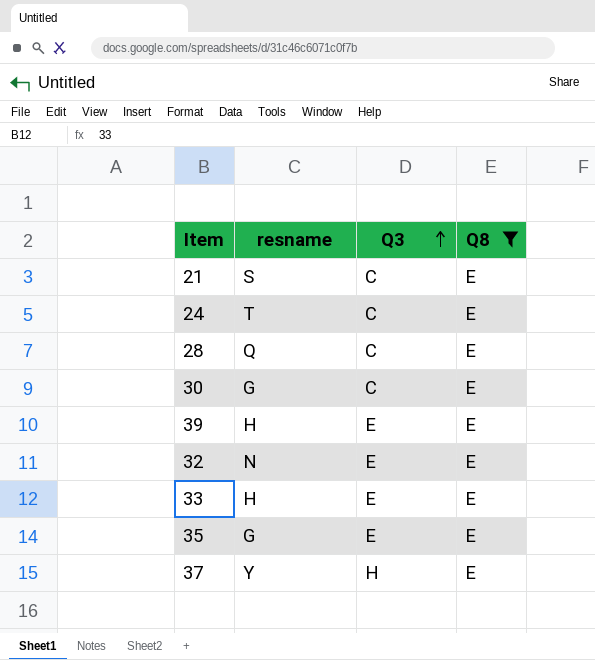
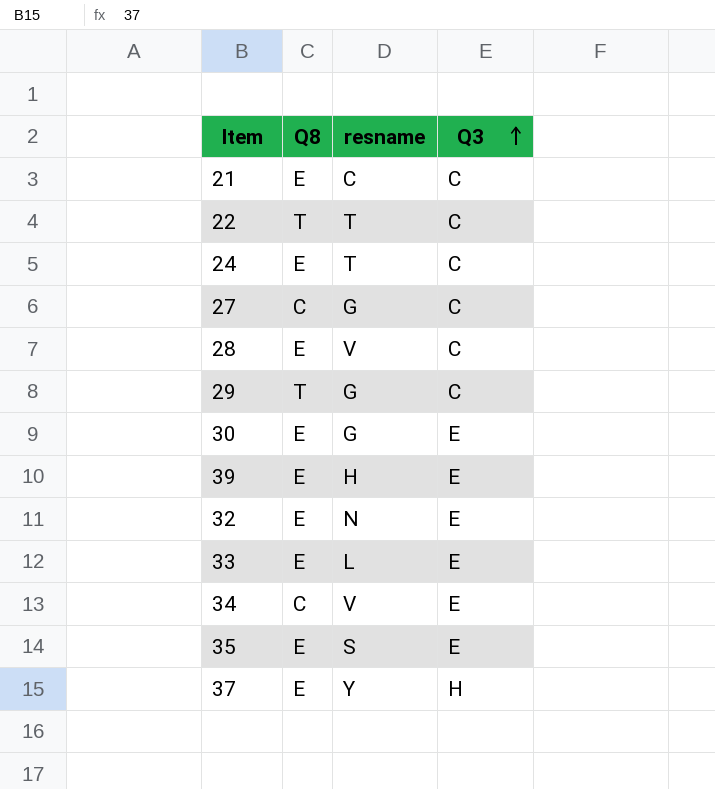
filter: Q8 = E -> none
column Q8 | position: 4 -> 2
21 | resname: S -> C
28 | resname: Q -> V
30 | Q3: C -> E
33 | resname: H -> L
35 | resname: G -> S

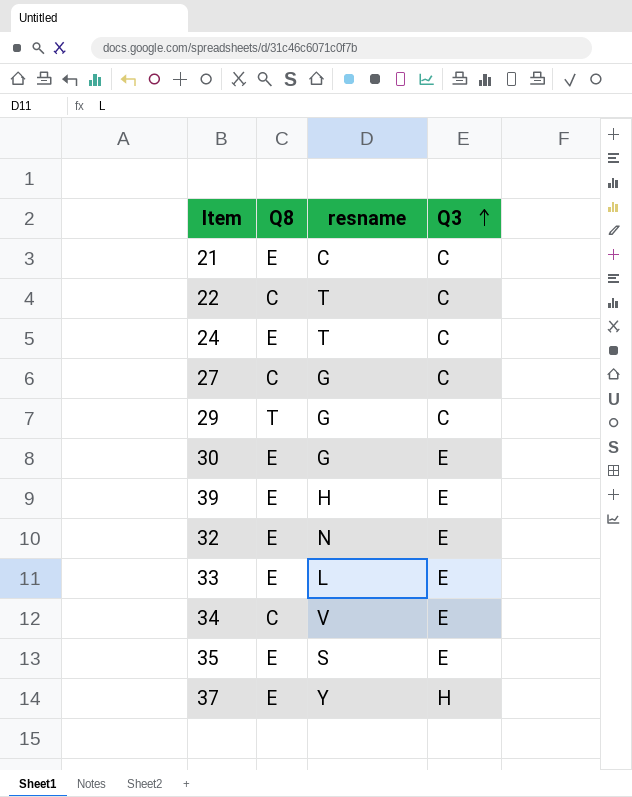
row 28: E | V | C -> none
22 | Q8: T -> C

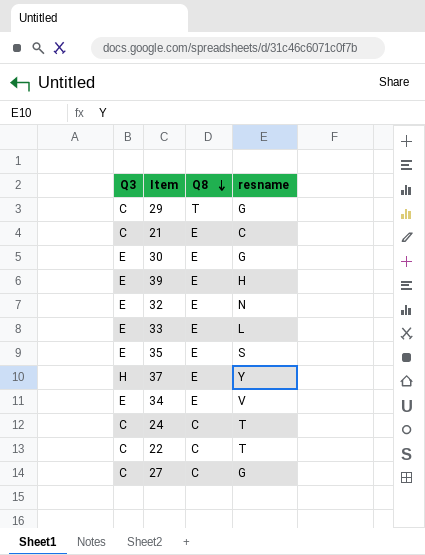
row order: Q3 ascending -> Q8 descending
column Q3 | position: 4 -> 1
34 | Q8: C -> E
24 | Q8: E -> C

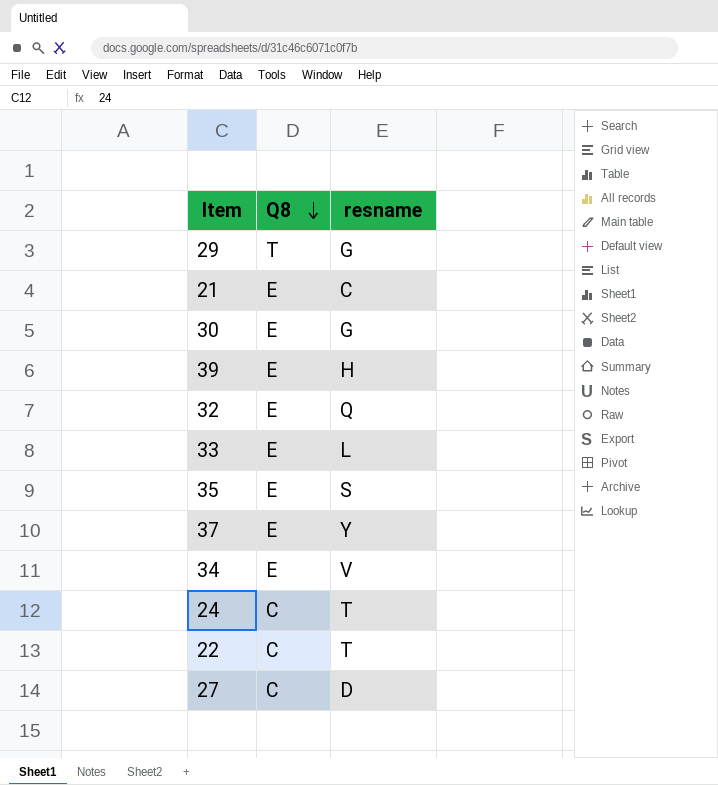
column Q3 | position: 1 -> none
32 | resname: N -> Q
27 | resname: G -> D

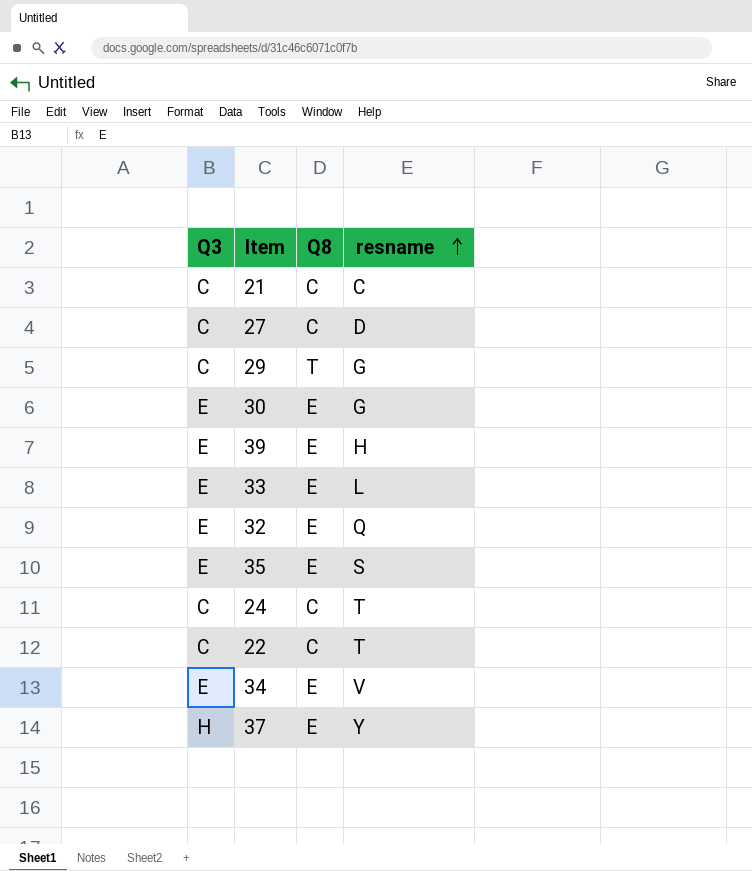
row order: Q8 descending -> resname ascending
column Q3 | position: none -> 1
21 | Q8: E -> C

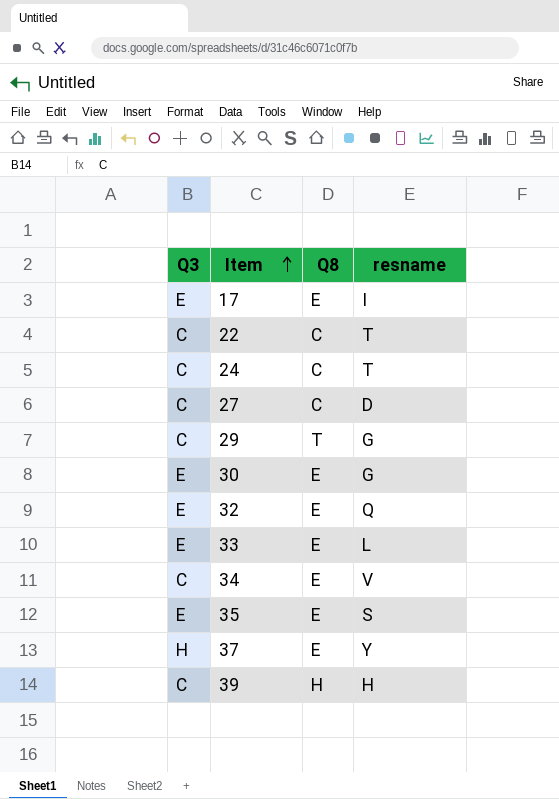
row order: resname ascending -> Item ascending
row 21: C | C | C -> none
row 17: none -> E | E | I
34 | Q3: E -> C
39 | Q3: E -> C
39 | Q8: E -> H

